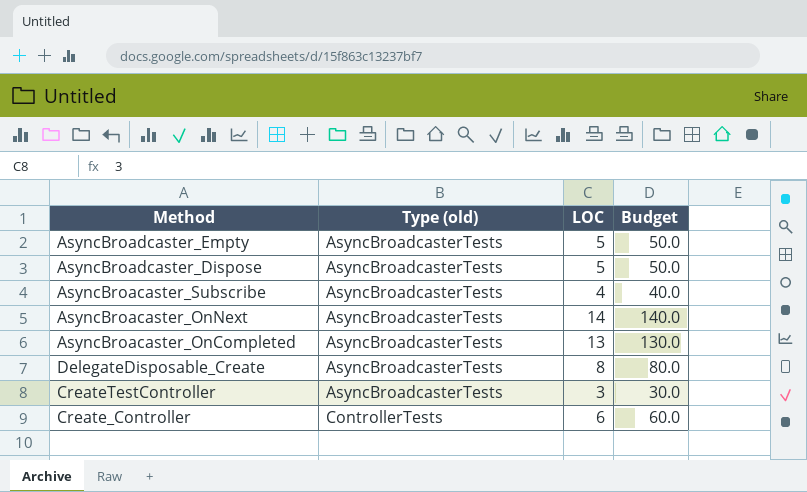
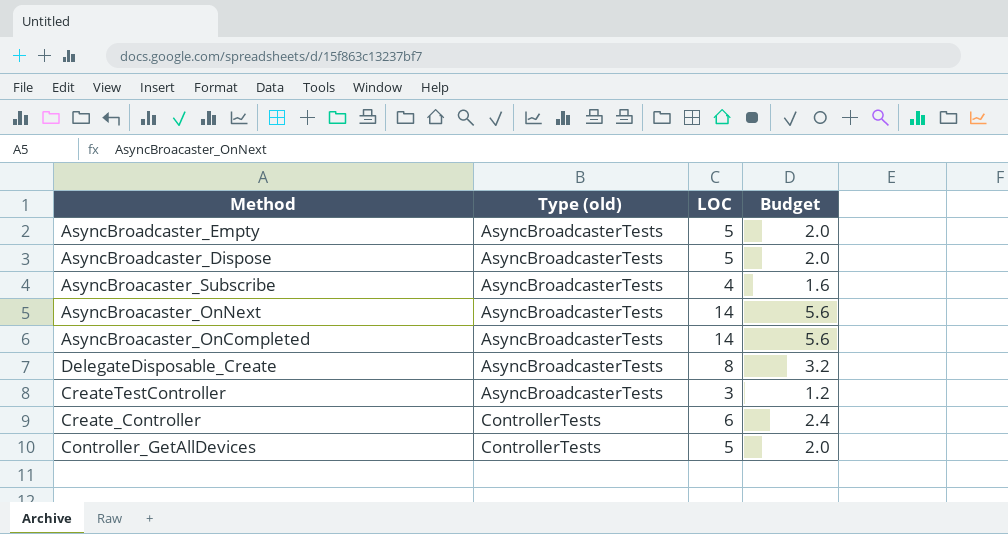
column Budget | formula: [LOC] * 10 -> [LOC] * 0.4
AsyncBroacaster_OnCompleted | LOC: 13 -> 14
row Controller_GetAllDevices: none -> ControllerTests | 5 | 2.0

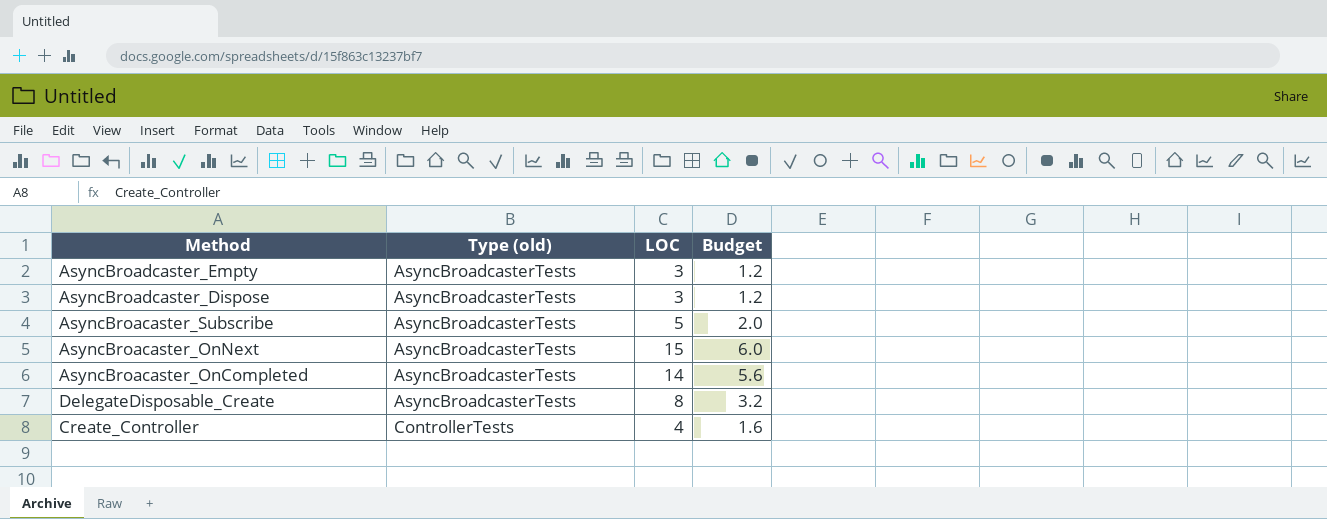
row CreateTestController: AsyncBroadcasterTests | 3 | 1.2 -> none
row Controller_GetAllDevices: ControllerTests | 5 | 2.0 -> none
AsyncBroadcaster_Empty | LOC: 5 -> 3
AsyncBroadcaster_Empty | Budget: 2.0 -> 1.2
AsyncBroadcaster_Dispose | LOC: 5 -> 3
AsyncBroadcaster_Dispose | Budget: 2.0 -> 1.2
AsyncBroacaster_Subscribe | LOC: 4 -> 5
AsyncBroacaster_Subscribe | Budget: 1.6 -> 2.0
AsyncBroacaster_OnNext | LOC: 14 -> 15
AsyncBroacaster_OnNext | Budget: 5.6 -> 6.0
Create_Controller | LOC: 6 -> 4
Create_Controller | Budget: 2.4 -> 1.6

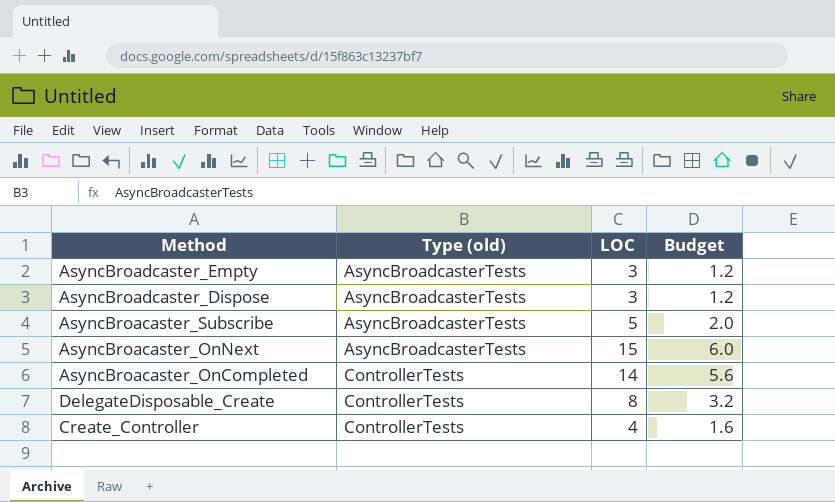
AsyncBroacaster_OnCompleted | Type (old): AsyncBroadcasterTests -> ControllerTests
DelegateDisposable_Create | Type (old): AsyncBroadcasterTests -> ControllerTests

